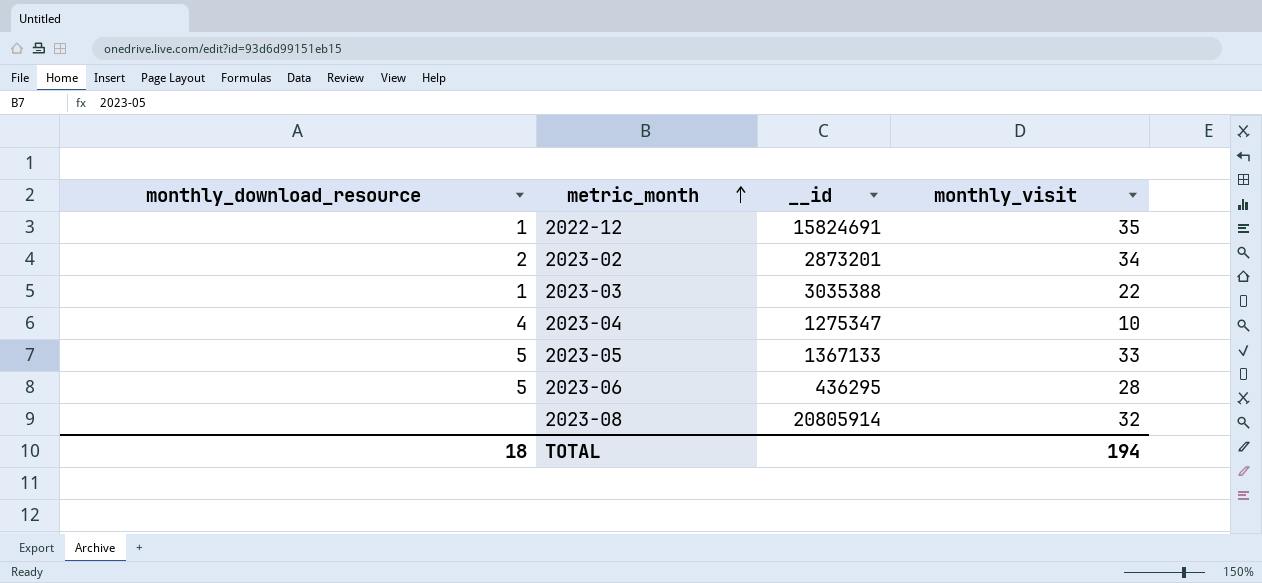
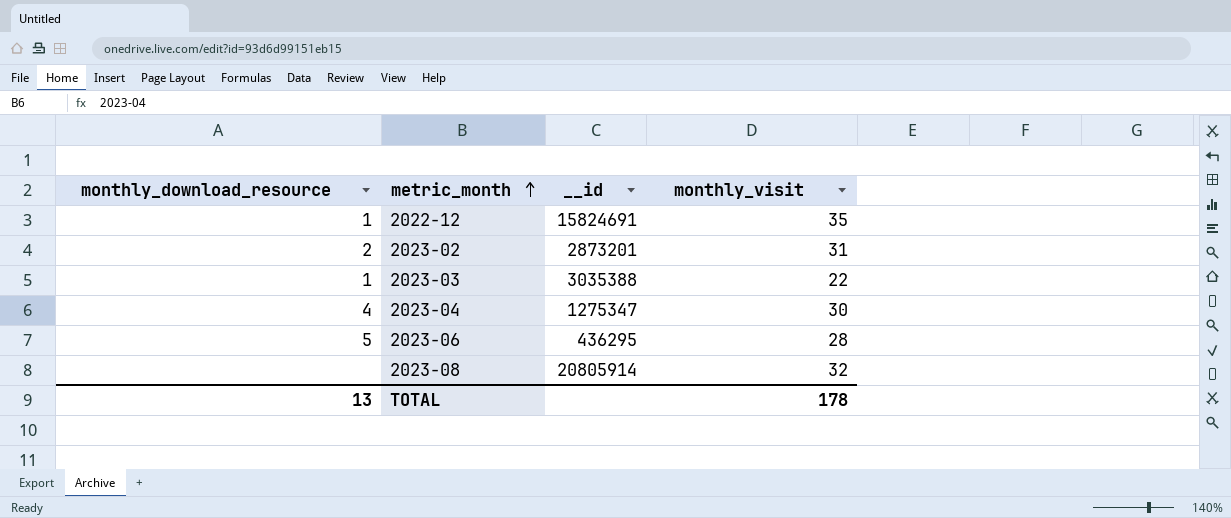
row 2023-05: 5 | 1367133 | 33 -> none
2023-02 | monthly_visit: 34 -> 31
2023-04 | monthly_visit: 10 -> 30
TOTAL | monthly_download_resource: 18 -> 13
TOTAL | monthly_visit: 194 -> 178

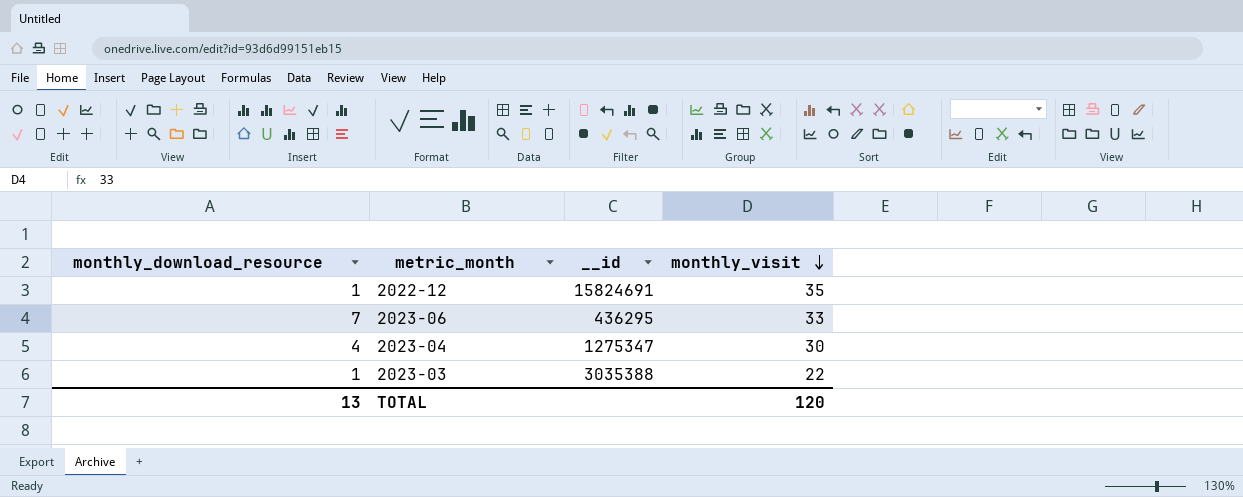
row order: metric_month ascending -> monthly_visit descending
row 2023-02: 2 | 2873201 | 31 -> none
row 2023-08: none | 20805914 | 32 -> none
2023-06 | monthly_download_resource: 5 -> 7
2023-06 | monthly_visit: 28 -> 33
TOTAL | monthly_visit: 178 -> 120

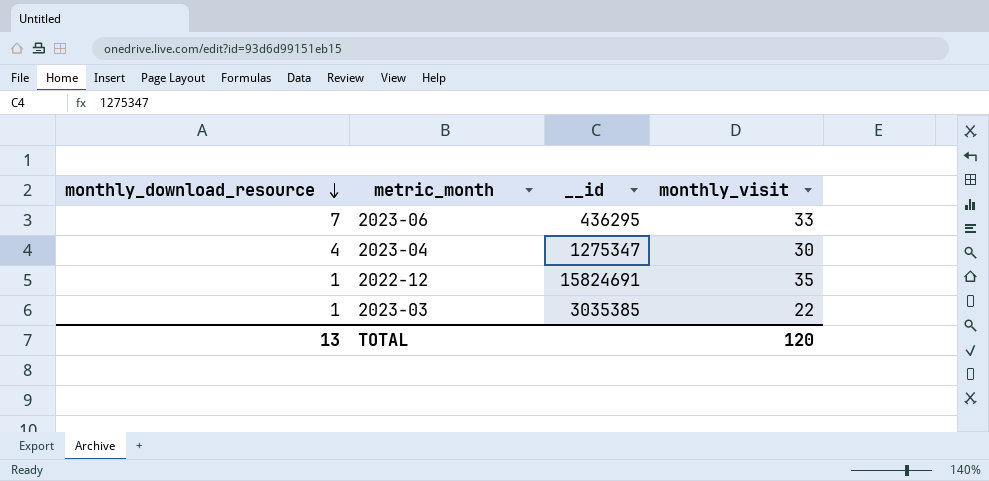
row order: monthly_visit descending -> monthly_download_resource descending
2023-03 | __id: 3035388 -> 3035385

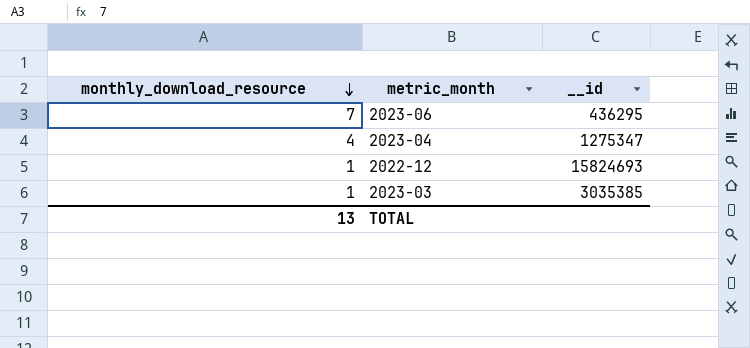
column monthly_visit | position: 4 -> none
2022-12 | __id: 15824691 -> 15824693

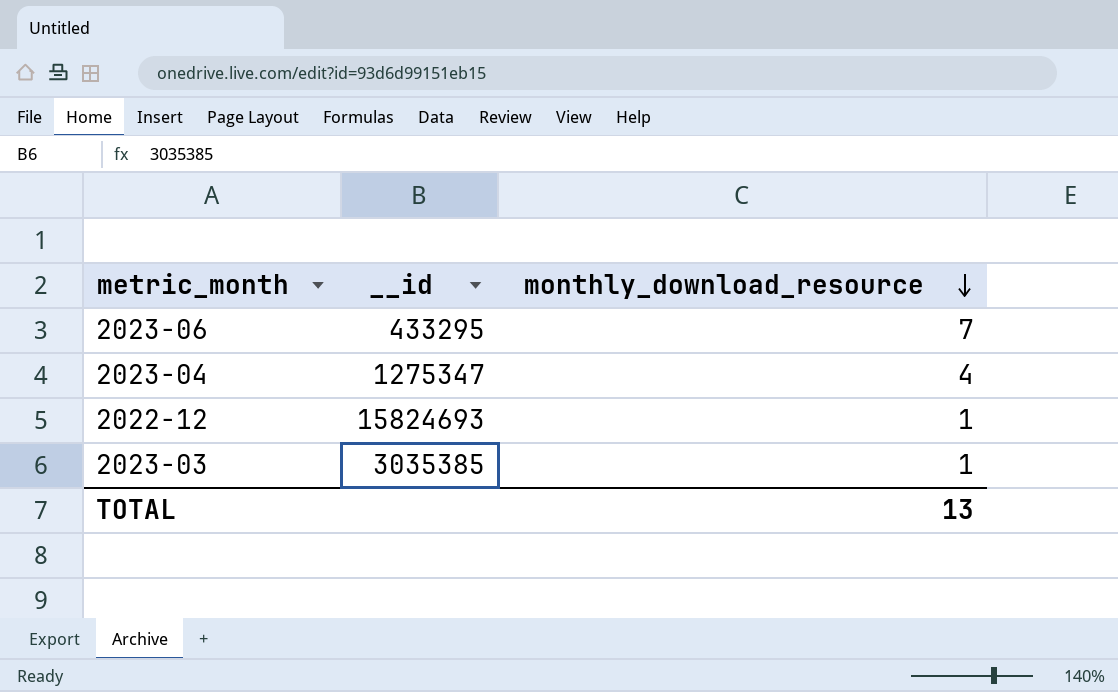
column monthly_download_resource | position: 1 -> 3
2023-06 | __id: 436295 -> 433295

